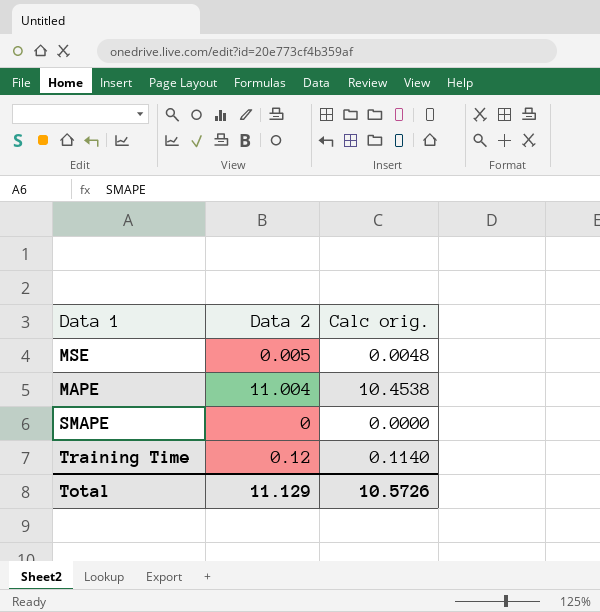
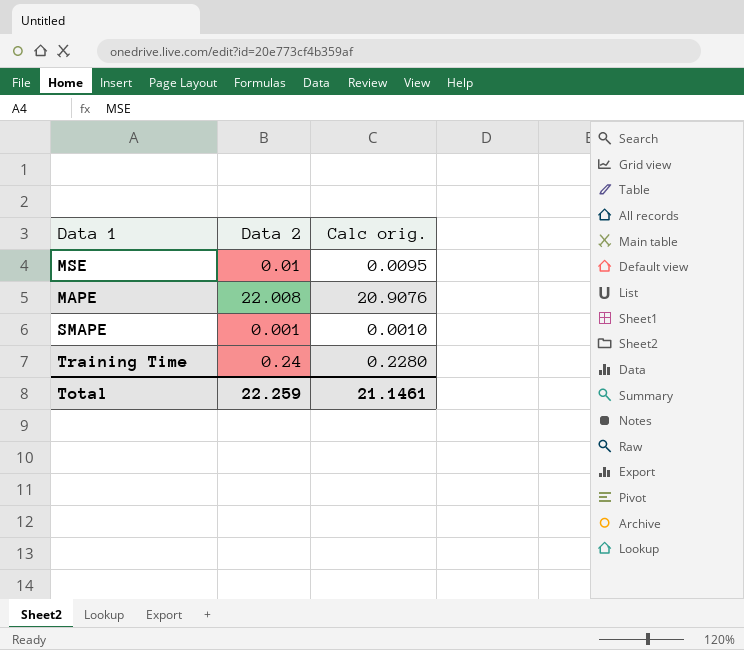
MSE | Data 2: 0.005 -> 0.01
MSE | Calc orig.: 0.0048 -> 0.0095
MAPE | Data 2: 11.004 -> 22.008
MAPE | Calc orig.: 10.4538 -> 20.9076
SMAPE | Data 2: 0 -> 0.001
SMAPE | Calc orig.: 0.0000 -> 0.0010
Training Time | Data 2: 0.12 -> 0.24
Training Time | Calc orig.: 0.1140 -> 0.2280
Total | Data 2: 11.129 -> 22.259
Total | Calc orig.: 10.5726 -> 21.1461

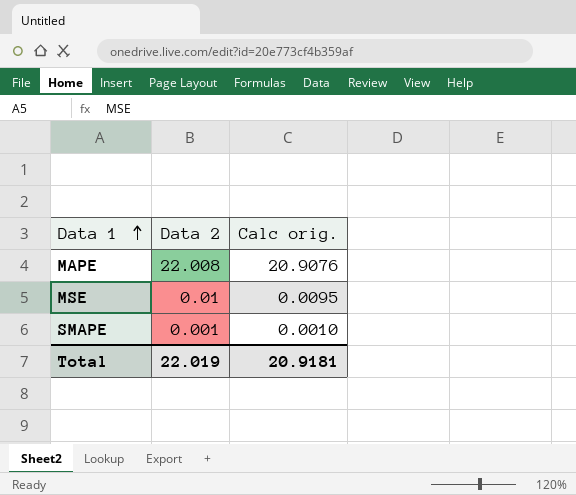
row order: none -> Data 1 ascending
row Training Time: 0.24 | 0.2280 -> none
Total | Data 2: 22.259 -> 22.019
Total | Calc orig.: 21.1461 -> 20.9181

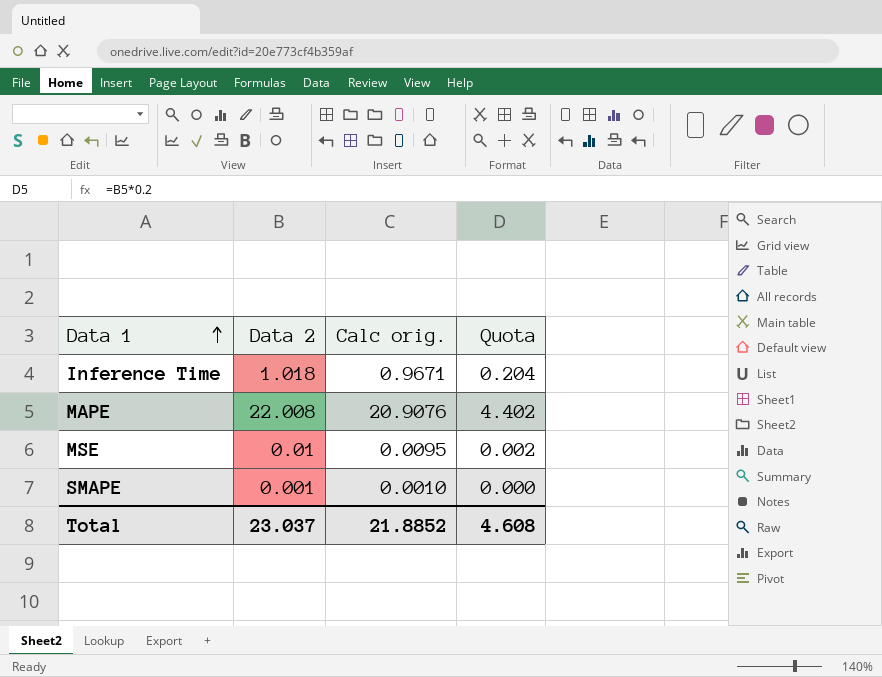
column Quota | formula: none -> [Data 2] * 0.2
row Inference Time: none -> 1.018 | 0.9671 | 0.204
Total | Data 2: 22.019 -> 23.037
Total | Calc orig.: 20.9181 -> 21.8852

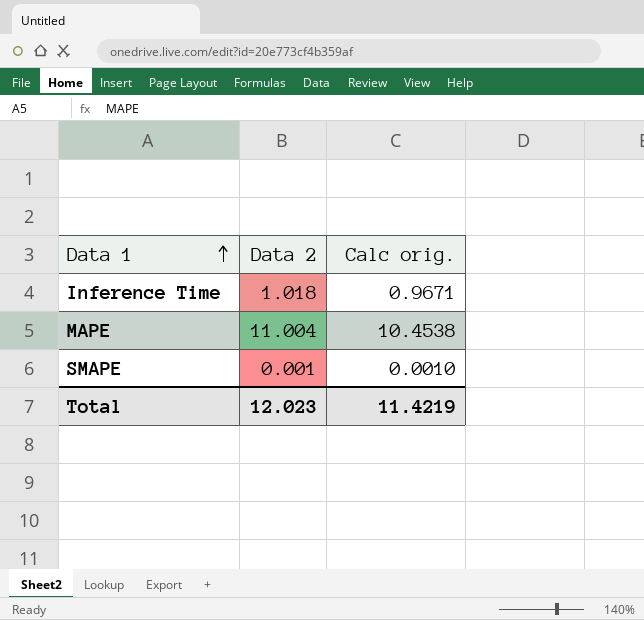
column Quota | formula: [Data 2] * 0.2 -> none
row MSE: 0.01 | 0.0095 | 0.002 -> none
MAPE | Data 2: 22.008 -> 11.004
MAPE | Calc orig.: 20.9076 -> 10.4538
Total | Data 2: 23.037 -> 12.023
Total | Calc orig.: 21.8852 -> 11.4219

